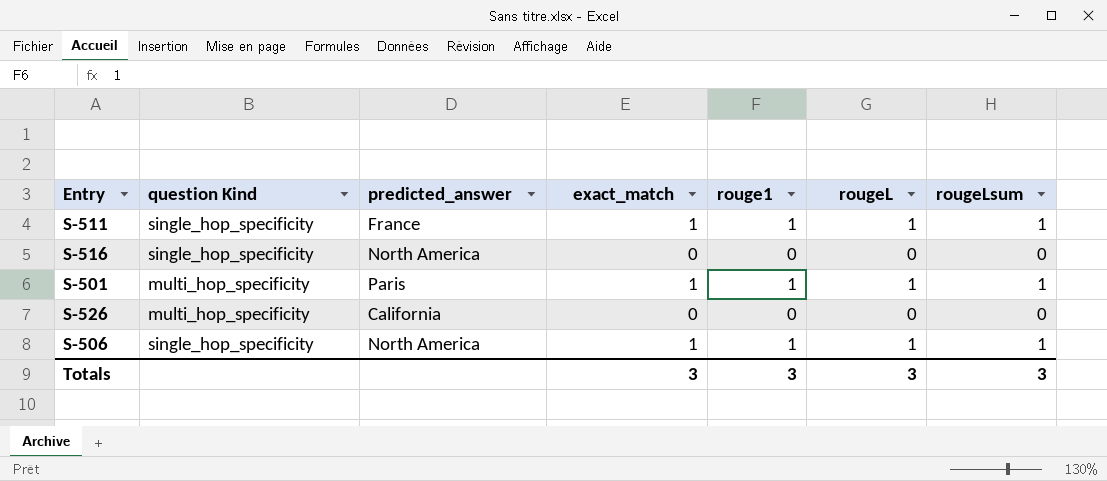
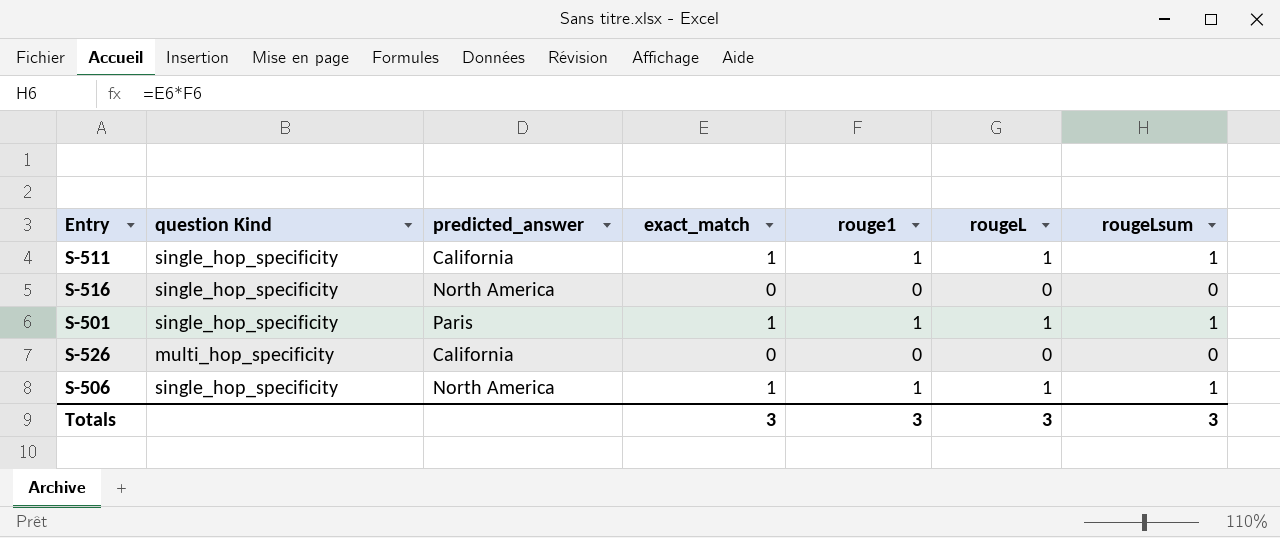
S-511 | predicted_answer: France -> California
S-501 | question Kind: multi_hop_specificity -> single_hop_specificity

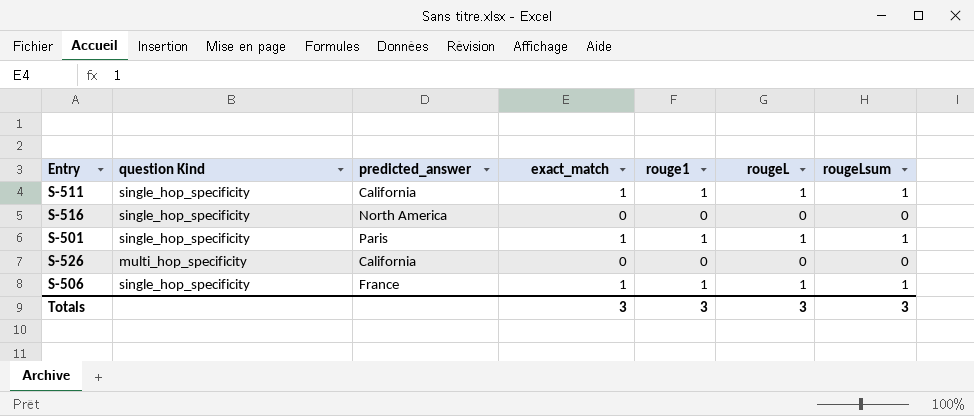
S-506 | predicted_answer: North America -> France

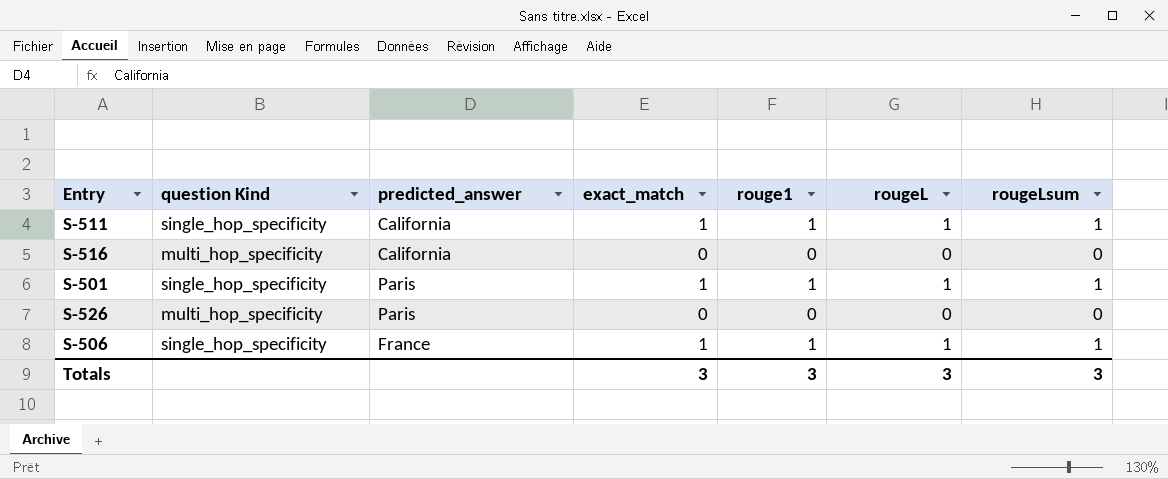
S-516 | question Kind: single_hop_specificity -> multi_hop_specificity
S-516 | predicted_answer: North America -> California
S-526 | predicted_answer: California -> Paris

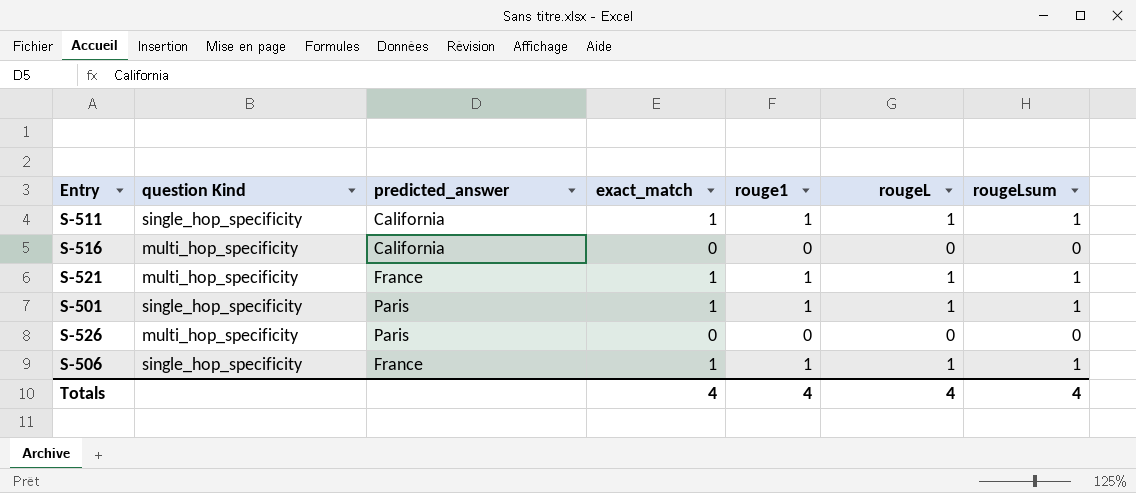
row S-521: none -> multi_hop_specificity | France | 1 | 1 | 1 | 1
Totals | exact_match: 3 -> 4
Totals | rouge1: 3 -> 4
Totals | rougeL: 3 -> 4
Totals | rougeLsum: 3 -> 4

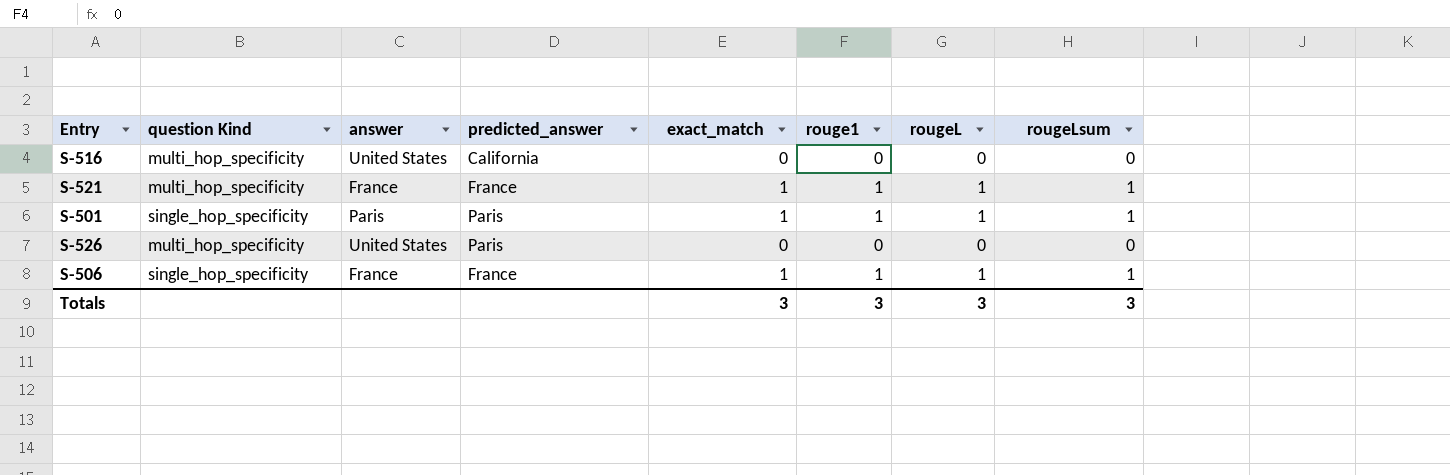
column answer | position: none -> 3
row S-511: single_hop_specificity | California | 1 | 1 | 1 | 1 -> none
Totals | exact_match: 4 -> 3
Totals | rouge1: 4 -> 3
Totals | rougeL: 4 -> 3
Totals | rougeLsum: 4 -> 3

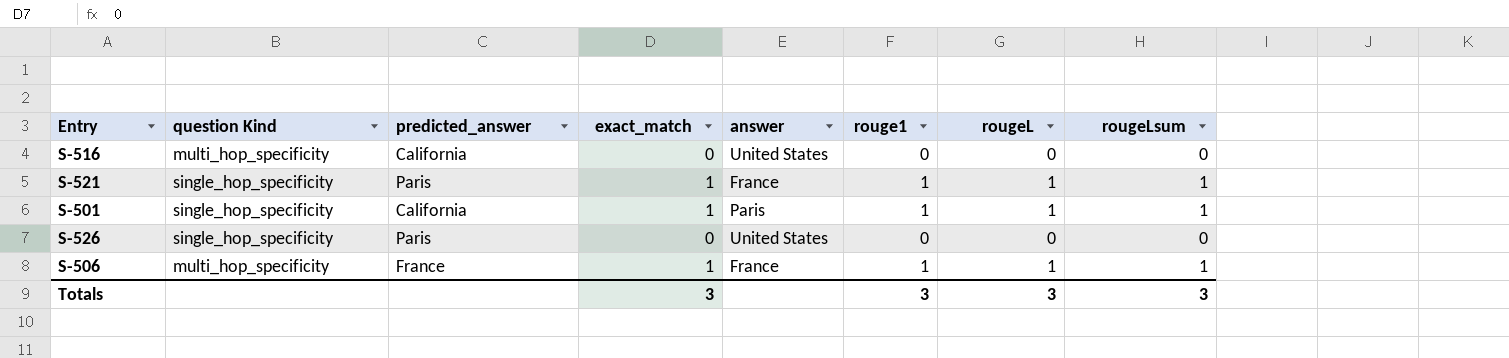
column answer | position: 3 -> 5
S-521 | question Kind: multi_hop_specificity -> single_hop_specificity
S-521 | predicted_answer: France -> Paris
S-501 | predicted_answer: Paris -> California
S-526 | question Kind: multi_hop_specificity -> single_hop_specificity
S-506 | question Kind: single_hop_specificity -> multi_hop_specificity

